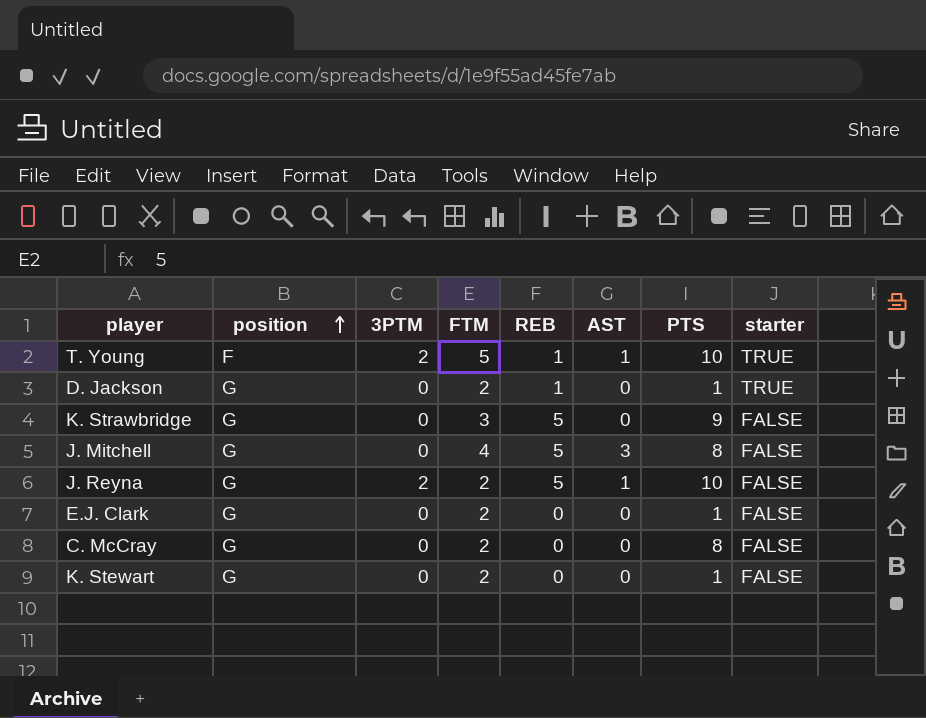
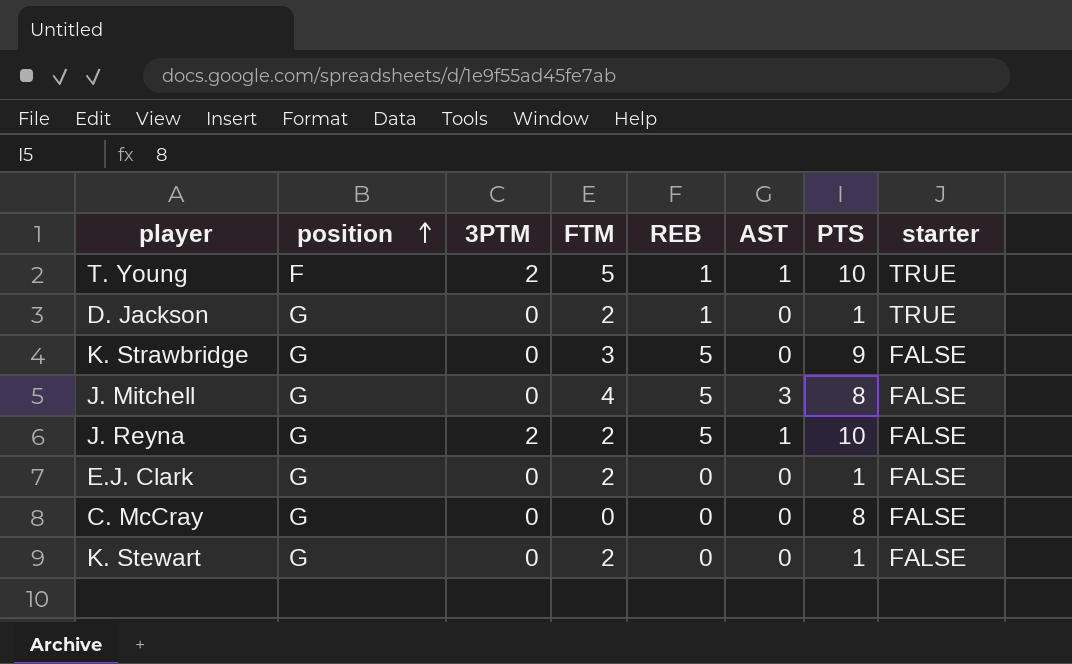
C. McCray | FTM: 2 -> 0

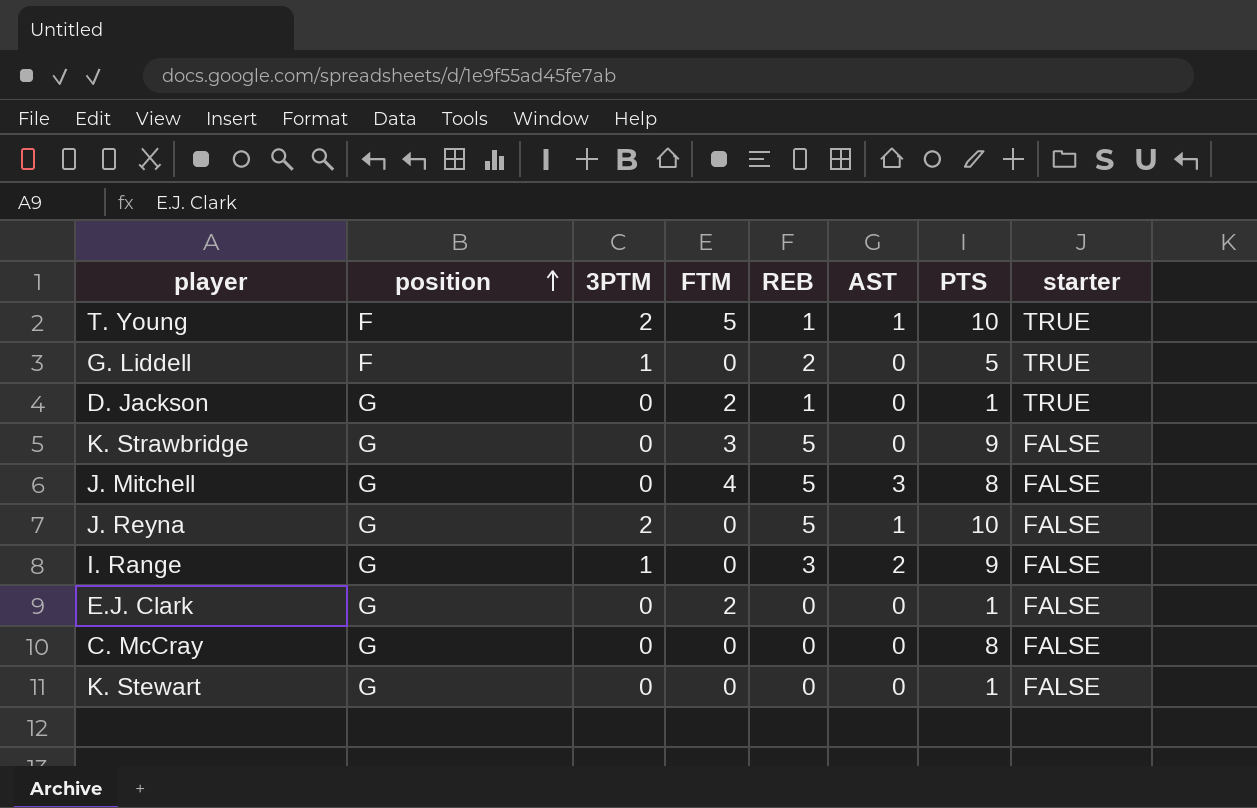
row G. Liddell: none -> F | 1 | 0 | 2 | 0 | 5 | TRUE
J. Reyna | FTM: 2 -> 0
row I. Range: none -> G | 1 | 0 | 3 | 2 | 9 | FALSE
K. Stewart | FTM: 2 -> 0

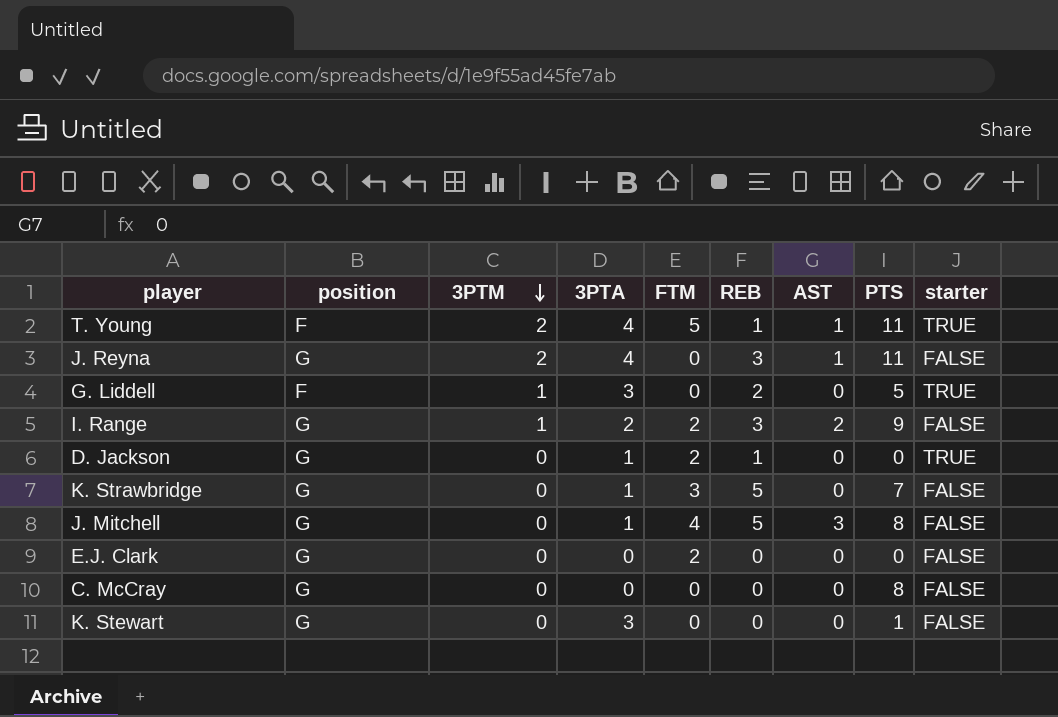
row order: position ascending -> 3PTM descending
column 3PTA | position: none -> 4
T. Young | PTS: 10 -> 11
J. Reyna | REB: 5 -> 3
J. Reyna | PTS: 10 -> 11
I. Range | FTM: 0 -> 2
D. Jackson | PTS: 1 -> 0
K. Strawbridge | PTS: 9 -> 7
E.J. Clark | PTS: 1 -> 0

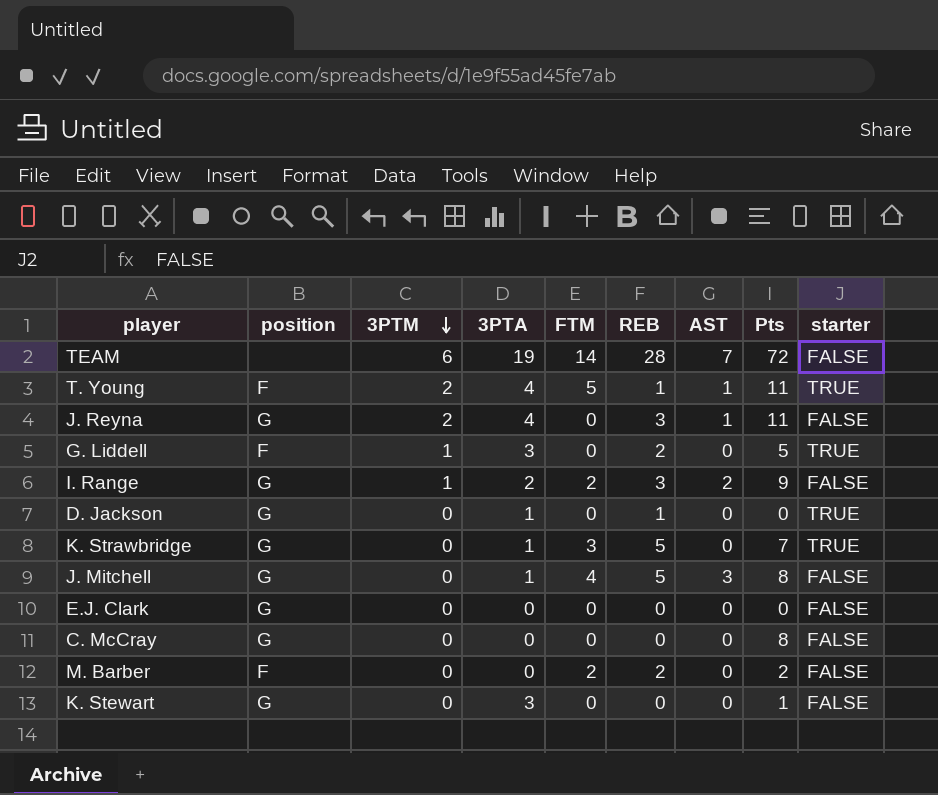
column name: PTS -> Pts
row TEAM: none -> none | 6 | 19 | 14 | 28 | 7 | 72 | FALSE
D. Jackson | FTM: 2 -> 0
K. Strawbridge | starter: FALSE -> TRUE
E.J. Clark | FTM: 2 -> 0
row M. Barber: none -> F | 0 | 0 | 2 | 2 | 0 | 2 | FALSE

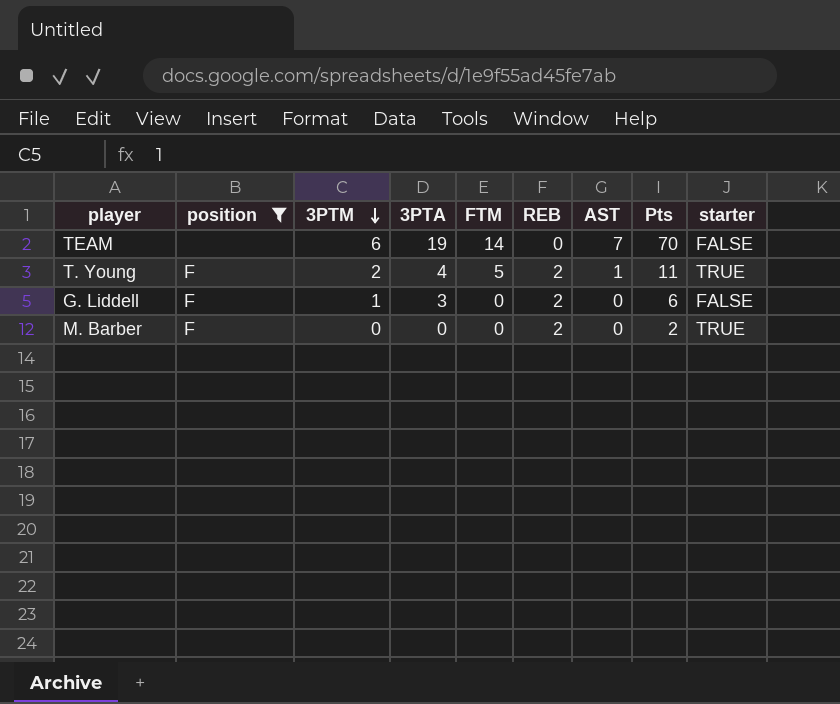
filter: none -> position != G
TEAM | REB: 28 -> 0
TEAM | Pts: 72 -> 70
T. Young | REB: 1 -> 2
G. Liddell | Pts: 5 -> 6
G. Liddell | starter: TRUE -> FALSE
M. Barber | FTM: 2 -> 0
M. Barber | starter: FALSE -> TRUE

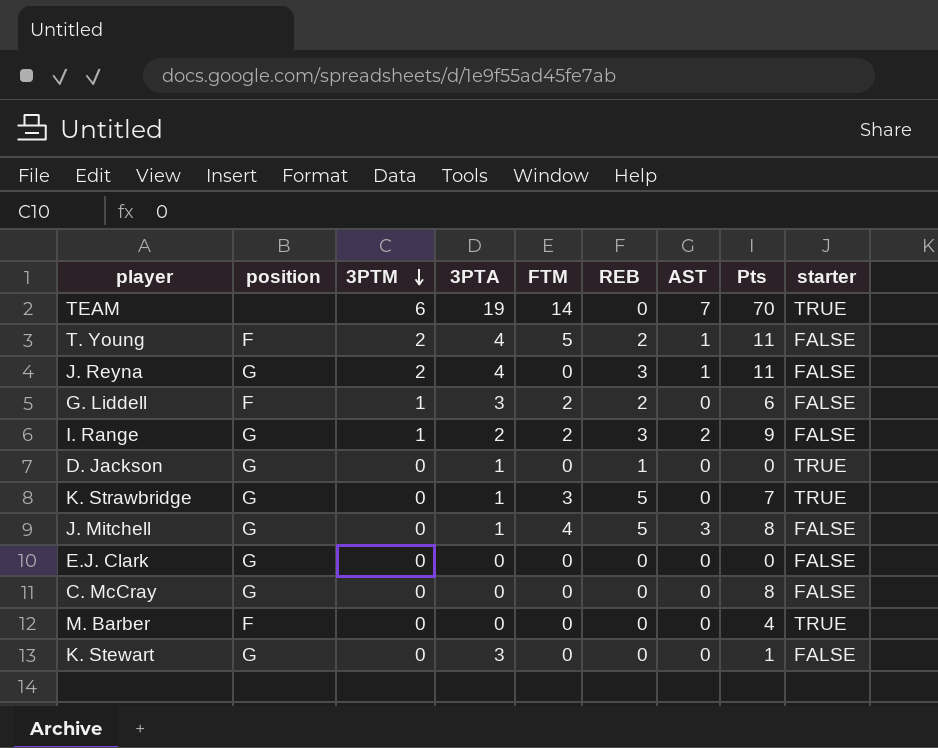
filter: position != G -> none
TEAM | starter: FALSE -> TRUE
T. Young | starter: TRUE -> FALSE
G. Liddell | FTM: 0 -> 2
M. Barber | REB: 2 -> 0
M. Barber | Pts: 2 -> 4

